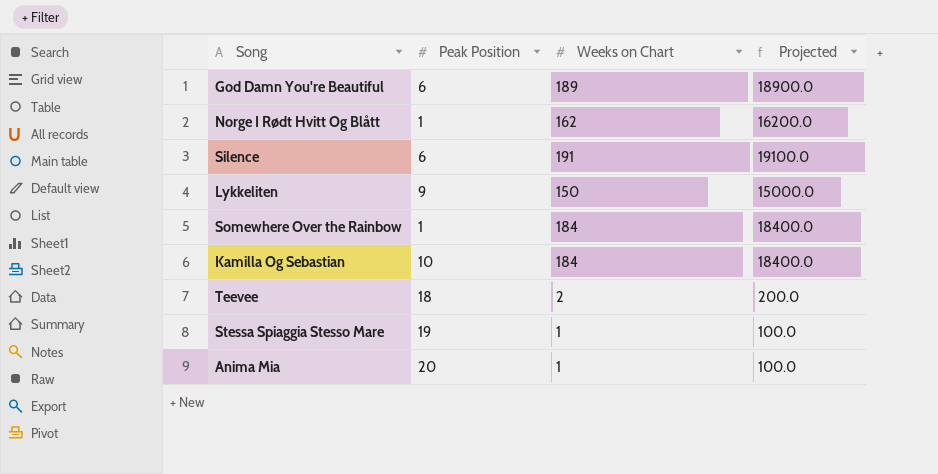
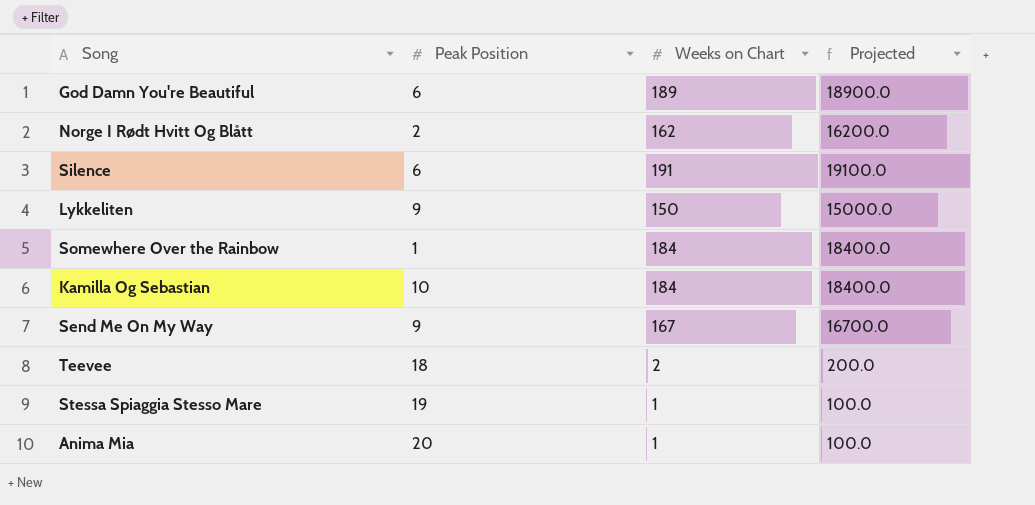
Norge I Rødt Hvitt Og Blått | Peak Position: 1 -> 2
row Send Me On My Way: none -> 9 | 167 | 16700.0

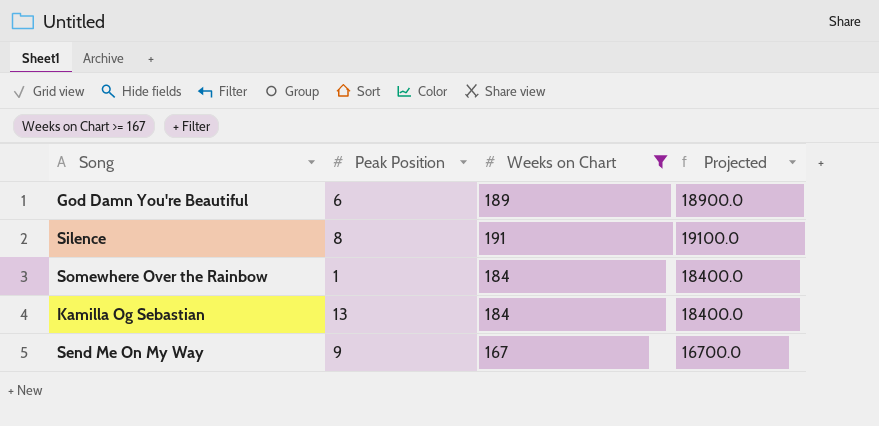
filter: none -> Weeks on Chart >= 167
Silence | Peak Position: 6 -> 8
Kamilla Og Sebastian | Peak Position: 10 -> 13

